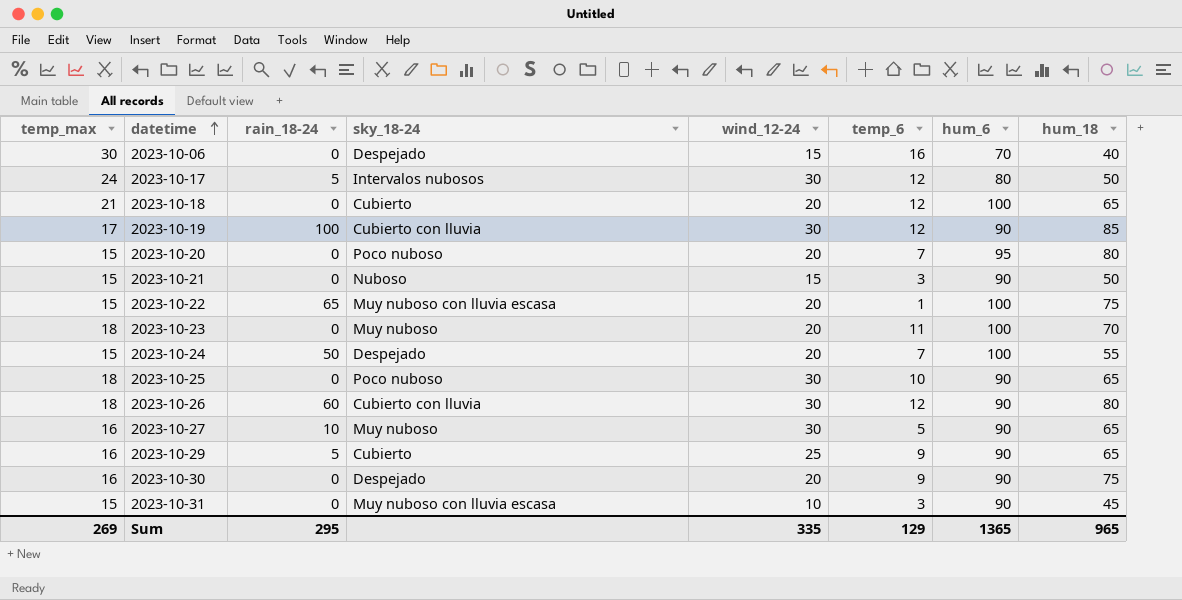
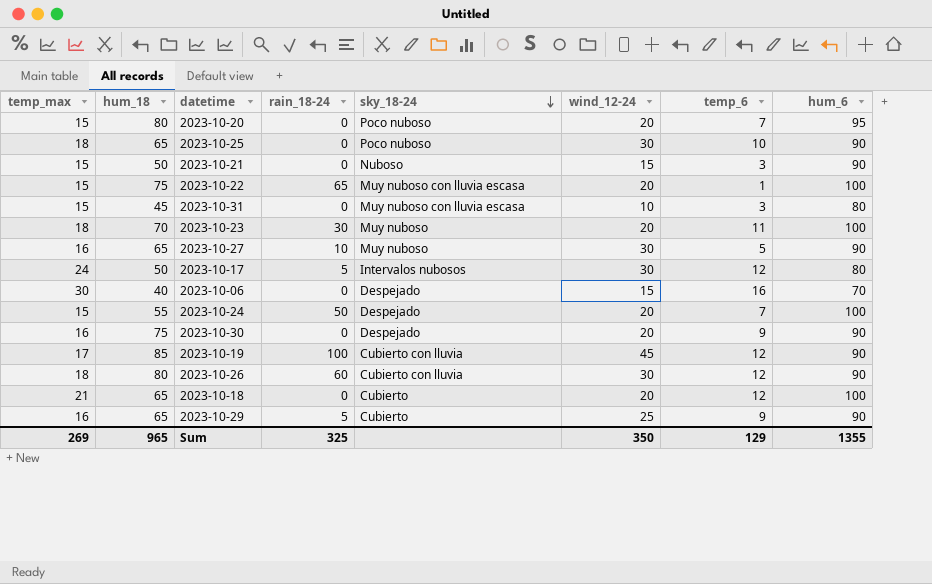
row order: datetime ascending -> sky_18-24 descending
column hum_18 | position: 8 -> 2
2023-10-31 | hum_6: 90 -> 80
2023-10-23 | rain_18-24: 0 -> 30
2023-10-19 | wind_12-24: 30 -> 45
Sum | rain_18-24: 295 -> 325
Sum | wind_12-24: 335 -> 350
Sum | hum_6: 1365 -> 1355

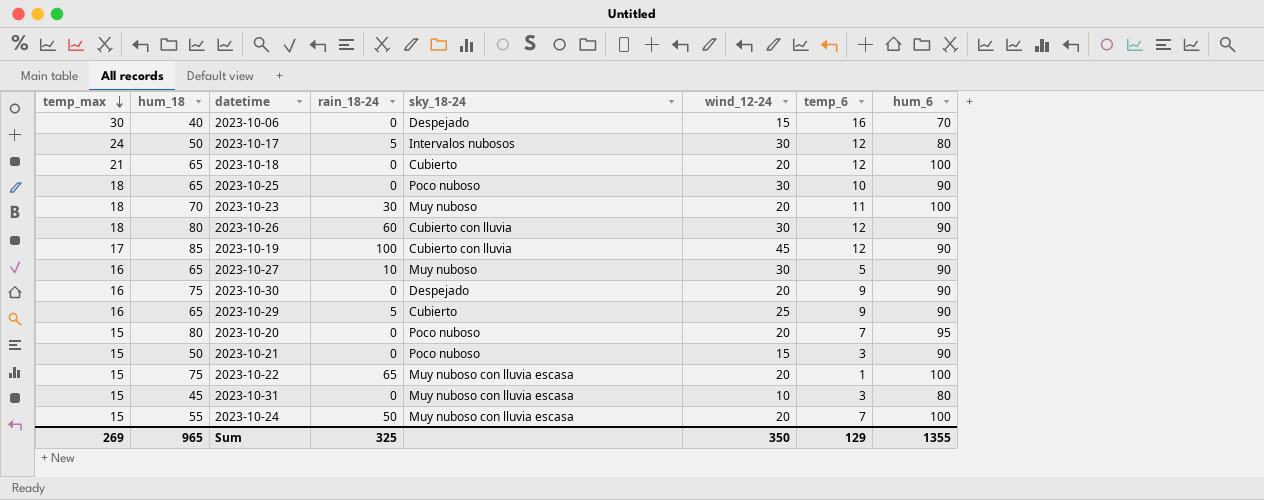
row order: sky_18-24 descending -> temp_max descending
2023-10-21 | sky_18-24: Nuboso -> Poco nuboso
2023-10-24 | sky_18-24: Despejado -> Muy nuboso con lluvia escasa

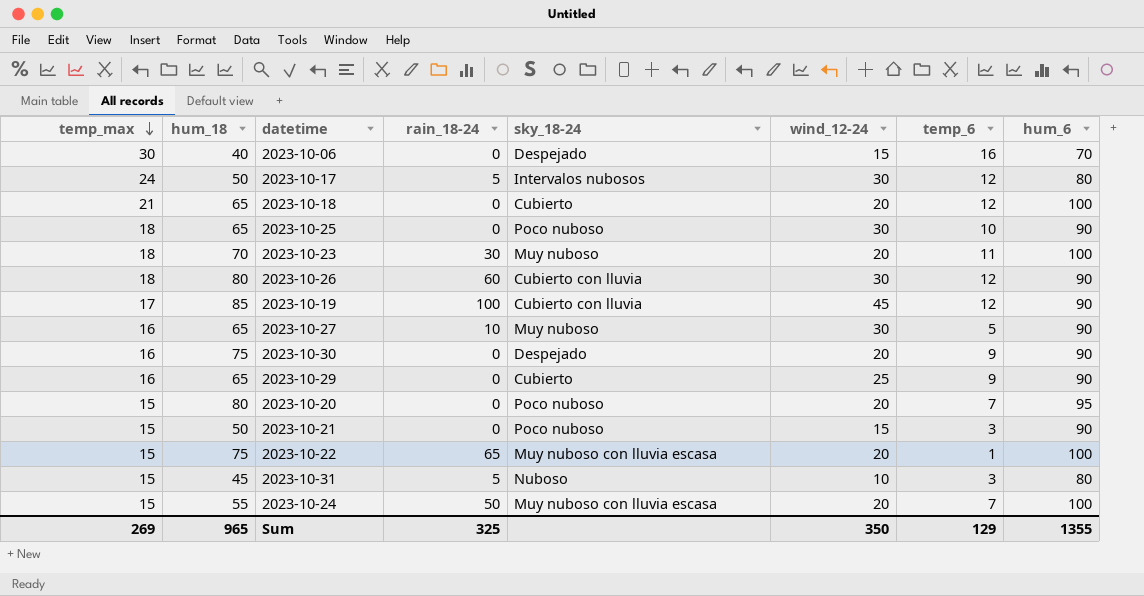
2023-10-29 | rain_18-24: 5 -> 0
2023-10-31 | rain_18-24: 0 -> 5
2023-10-31 | sky_18-24: Muy nuboso con lluvia escasa -> Nuboso

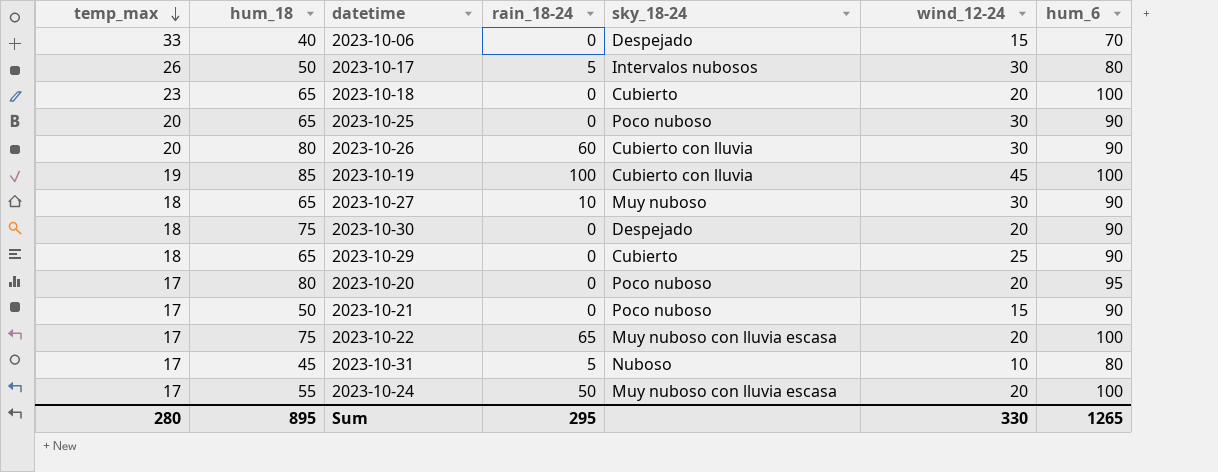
column temp_6 | position: 7 -> none
row 2023-10-23: 18 | 70 | 30 | Muy nuboso | 20 | 11 | 100 -> none
2023-10-06 | temp_max: 30 -> 33
2023-10-17 | temp_max: 24 -> 26
2023-10-18 | temp_max: 21 -> 23
2023-10-25 | temp_max: 18 -> 20
2023-10-26 | temp_max: 18 -> 20
2023-10-19 | temp_max: 17 -> 19
2023-10-19 | hum_6: 90 -> 100
2023-10-27 | temp_max: 16 -> 18
2023-10-30 | temp_max: 16 -> 18
2023-10-29 | temp_max: 16 -> 18
2023-10-20 | temp_max: 15 -> 17
2023-10-21 | temp_max: 15 -> 17
2023-10-22 | temp_max: 15 -> 17
2023-10-31 | temp_max: 15 -> 17
2023-10-24 | temp_max: 15 -> 17
Sum | temp_max: 269 -> 280
Sum | hum_18: 965 -> 895
Sum | rain_18-24: 325 -> 295
Sum | wind_12-24: 350 -> 330
Sum | hum_6: 1355 -> 1265

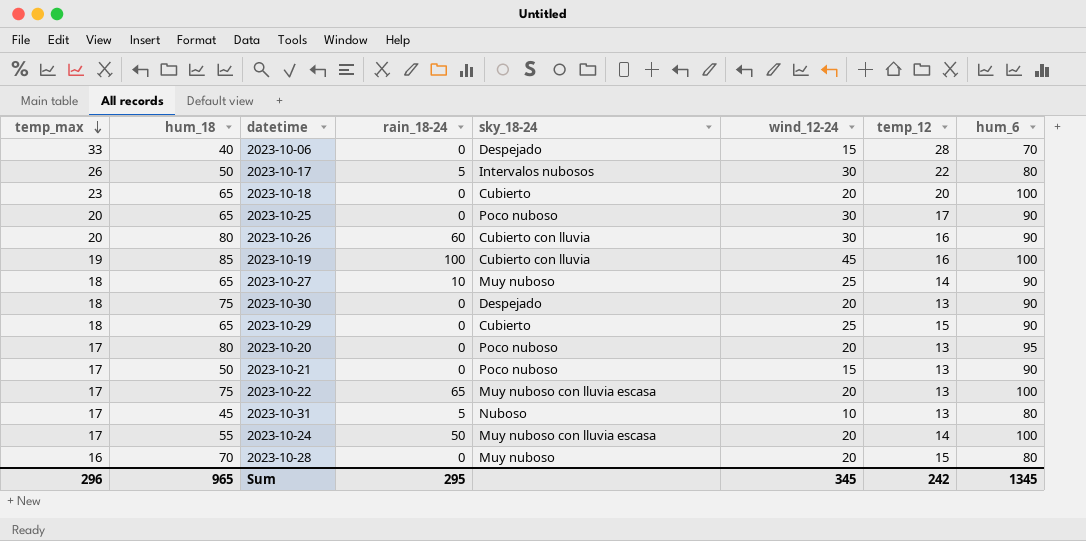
column temp_12 | position: none -> 7
2023-10-27 | wind_12-24: 30 -> 25
row 2023-10-28: none -> 16 | 70 | 0 | Muy nuboso | 20 | 15 | 80
Sum | temp_max: 280 -> 296
Sum | hum_18: 895 -> 965
Sum | wind_12-24: 330 -> 345
Sum | hum_6: 1265 -> 1345

